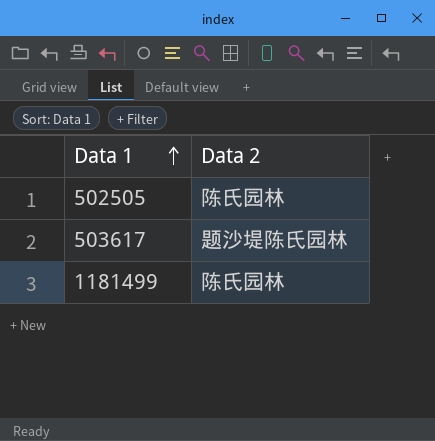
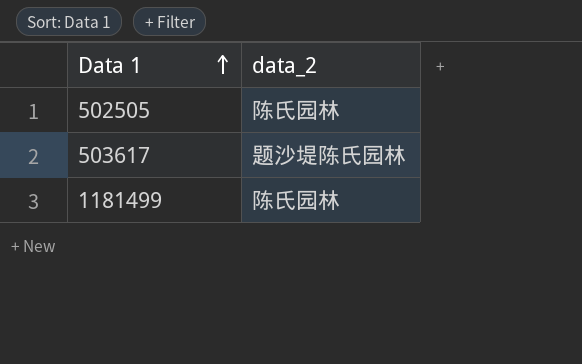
column name: Data 2 -> data_2

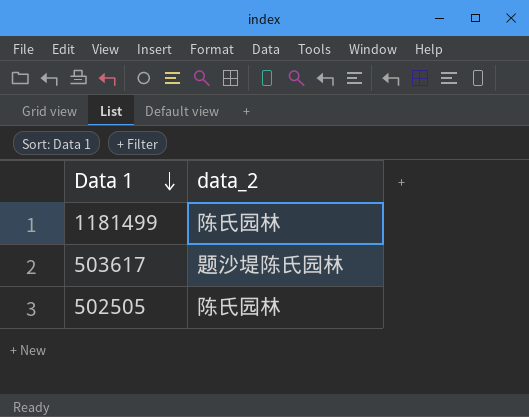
row order: Data 1 ascending -> Data 1 descending

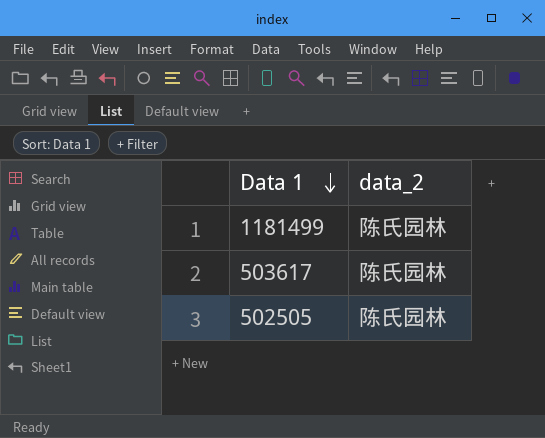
503617 | data_2: 题沙堤陈氏园林 -> 陈氏园林

